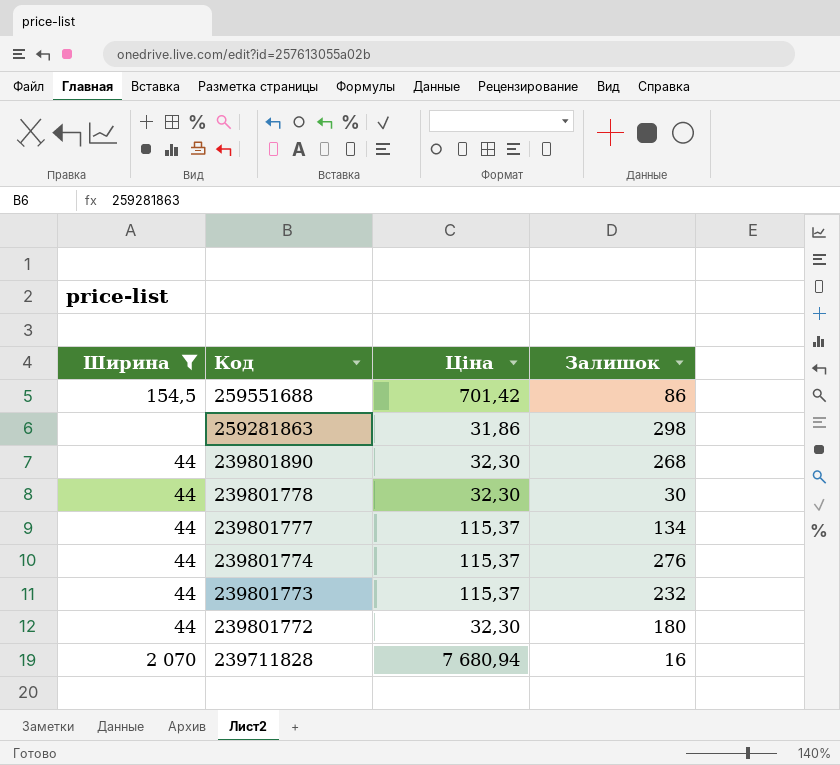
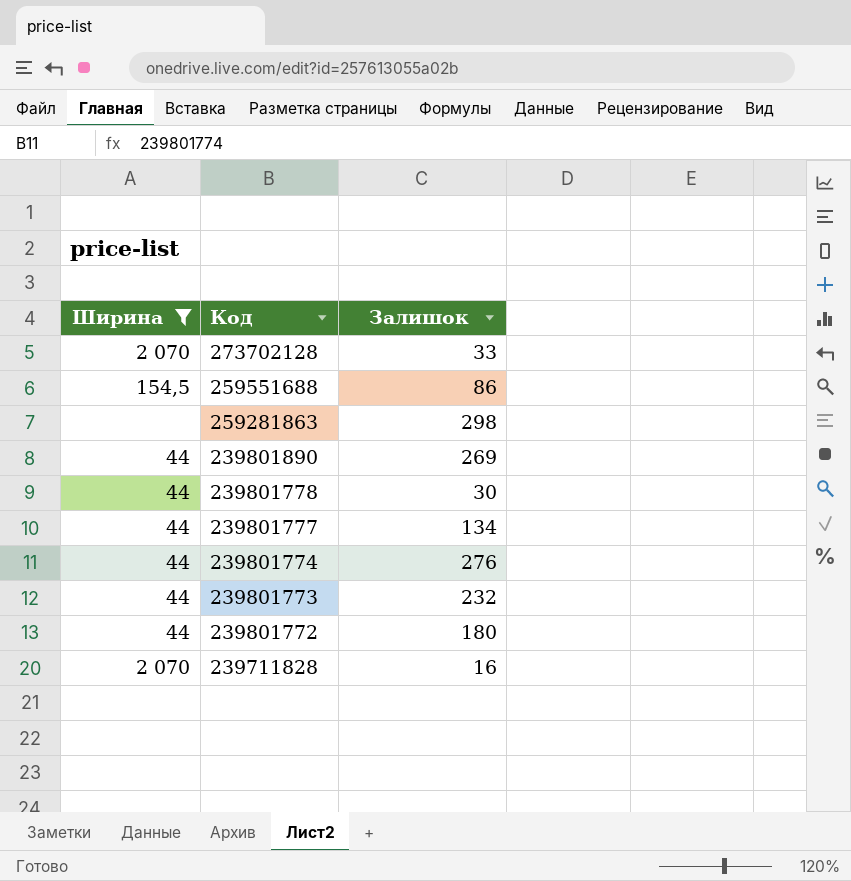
column Ціна | position: 3 -> none
row 273702128: none -> 2 070 | 33
239801890 | Залишок: 268 -> 269

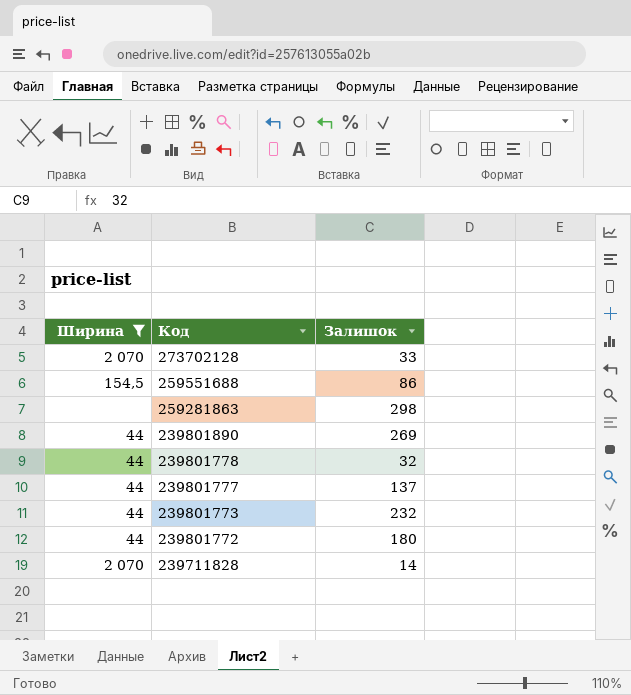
row 239801774: 44 | 276 -> none
239801778 | Залишок: 30 -> 32
239801777 | Залишок: 134 -> 137
239711828 | Залишок: 16 -> 14

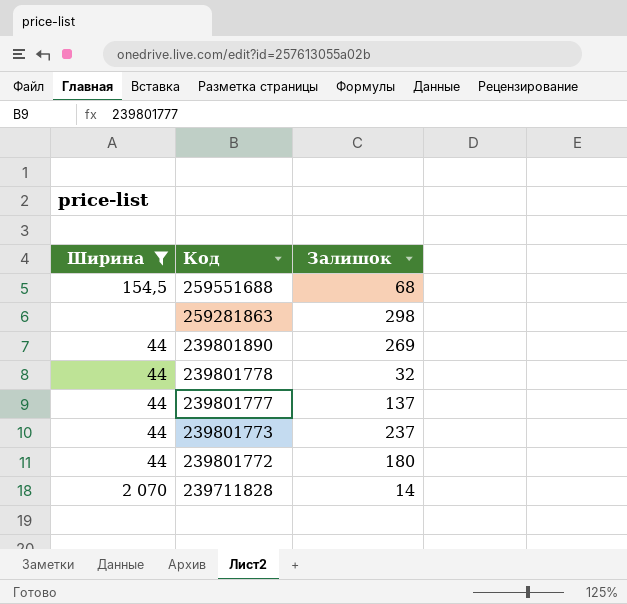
row 273702128: 2 070 | 33 -> none
259551688 | Залишок: 86 -> 68
239801773 | Залишок: 232 -> 237

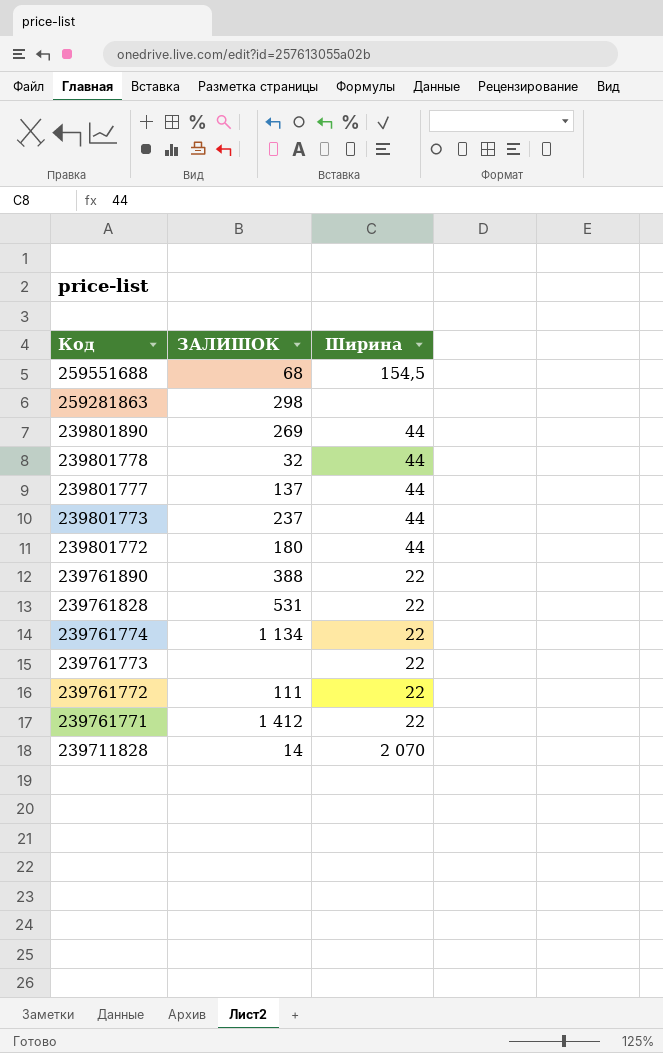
filter: Ширина != 22 -> none
column name: Залишок -> ЗАЛИШОК
column Ширина | position: 1 -> 3

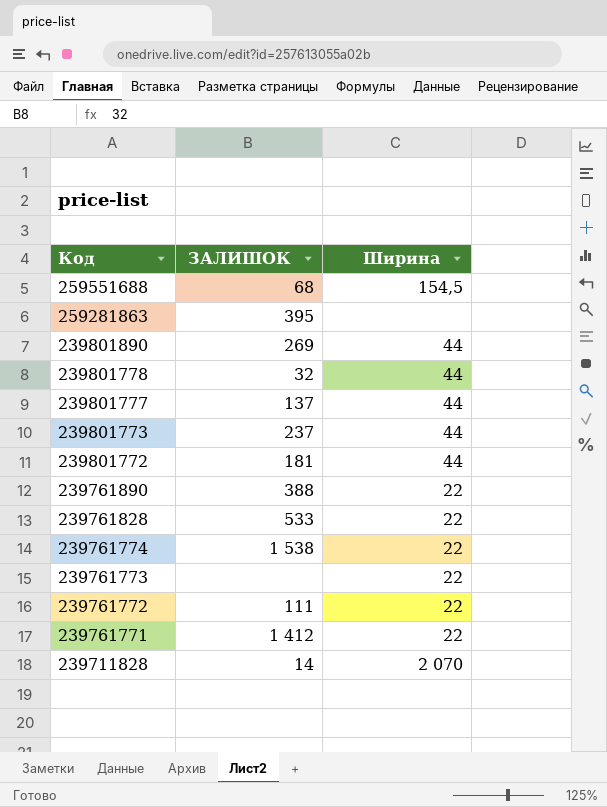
259281863 | ЗАЛИШОК: 298 -> 395
239801772 | ЗАЛИШОК: 180 -> 181
239761828 | ЗАЛИШОК: 531 -> 533
239761774 | ЗАЛИШОК: 1 134 -> 1 538

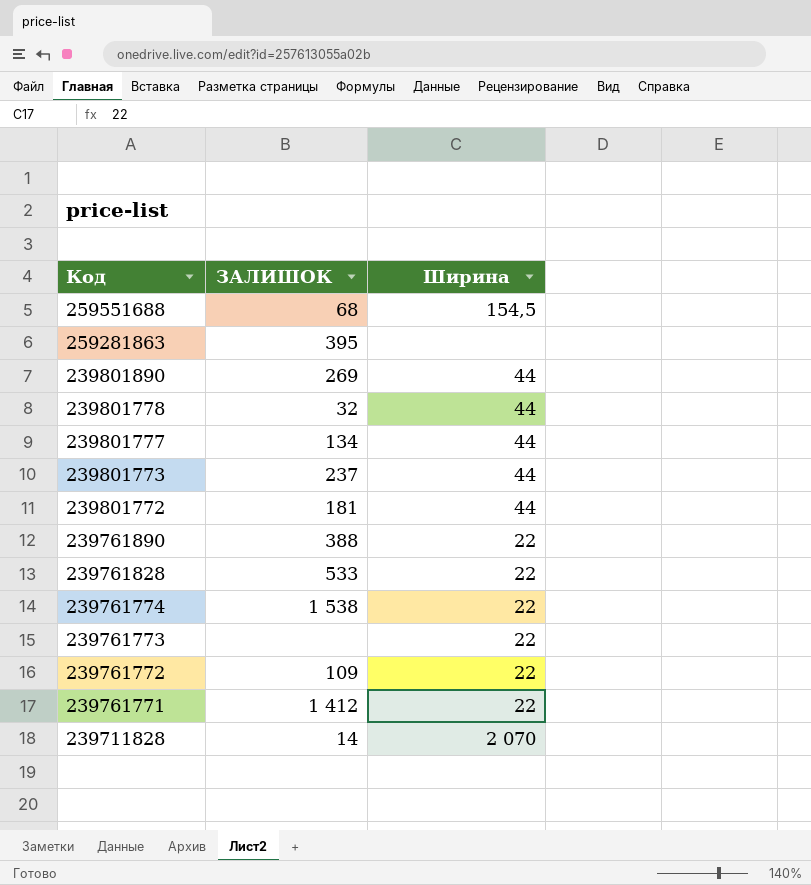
239801777 | ЗАЛИШОК: 137 -> 134
239761772 | ЗАЛИШОК: 111 -> 109

